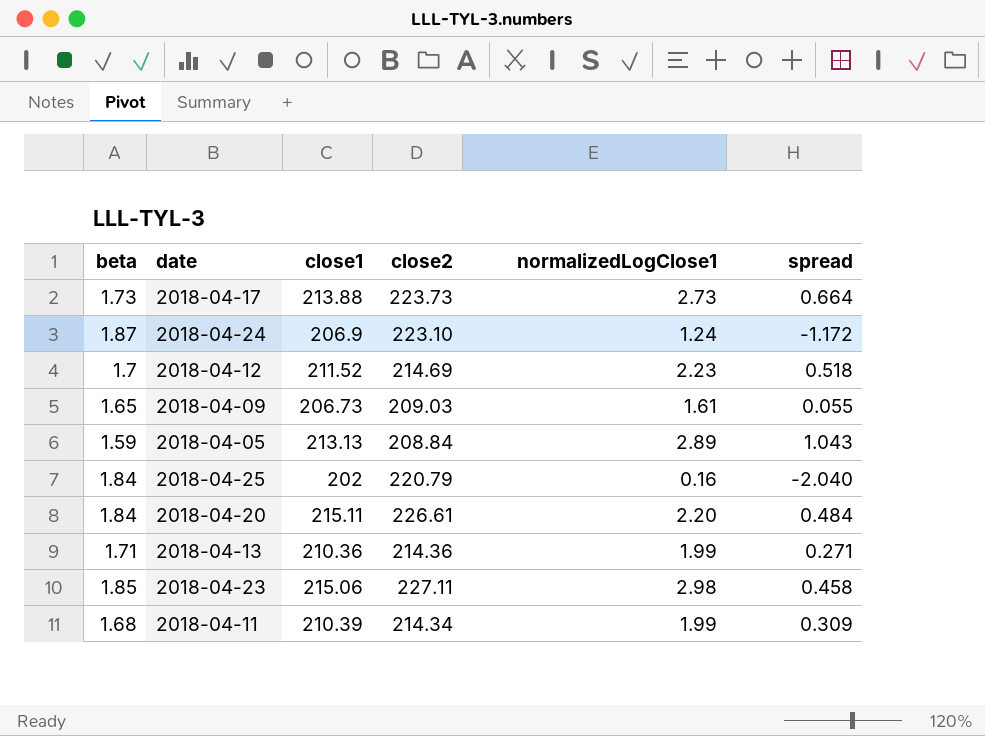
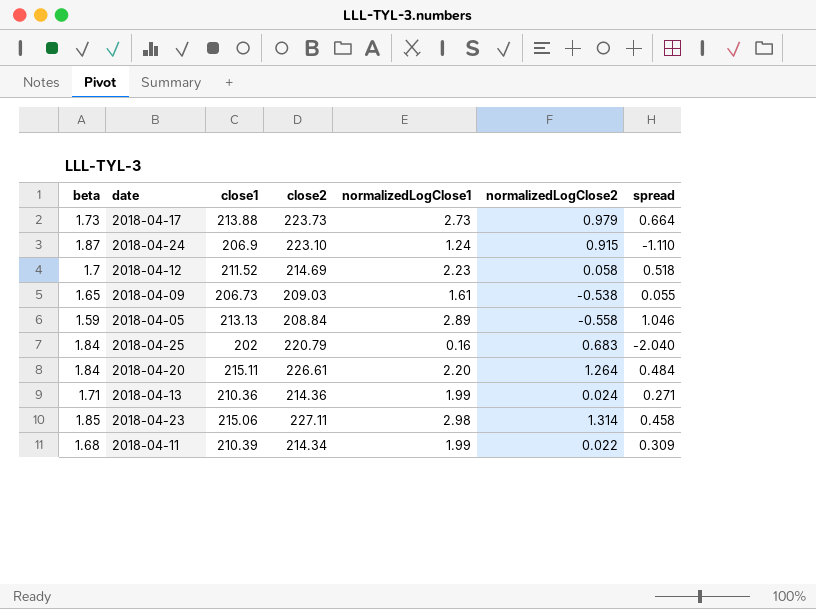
column normalizedLogClose2 | position: none -> 6
2018-04-24 | spread: -1.172 -> -1.110
2018-04-05 | spread: 1.043 -> 1.046

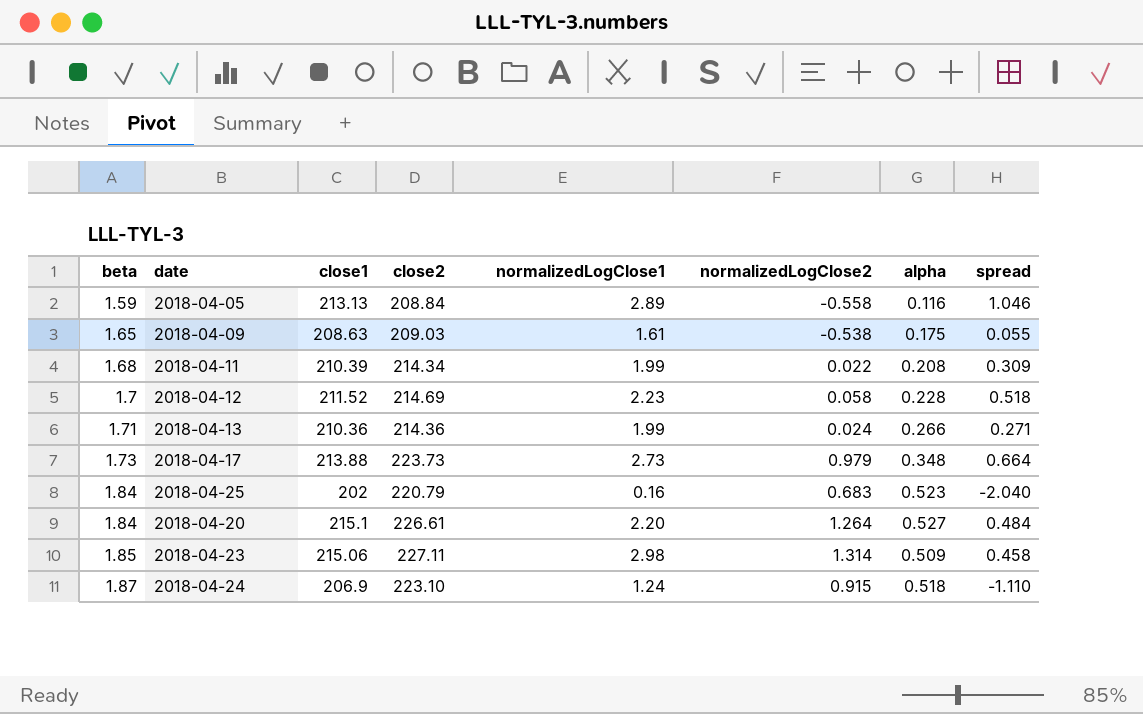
row order: none -> beta ascending
column alpha | position: none -> 7
2018-04-09 | close1: 206.73 -> 208.63
2018-04-20 | close1: 215.11 -> 215.1

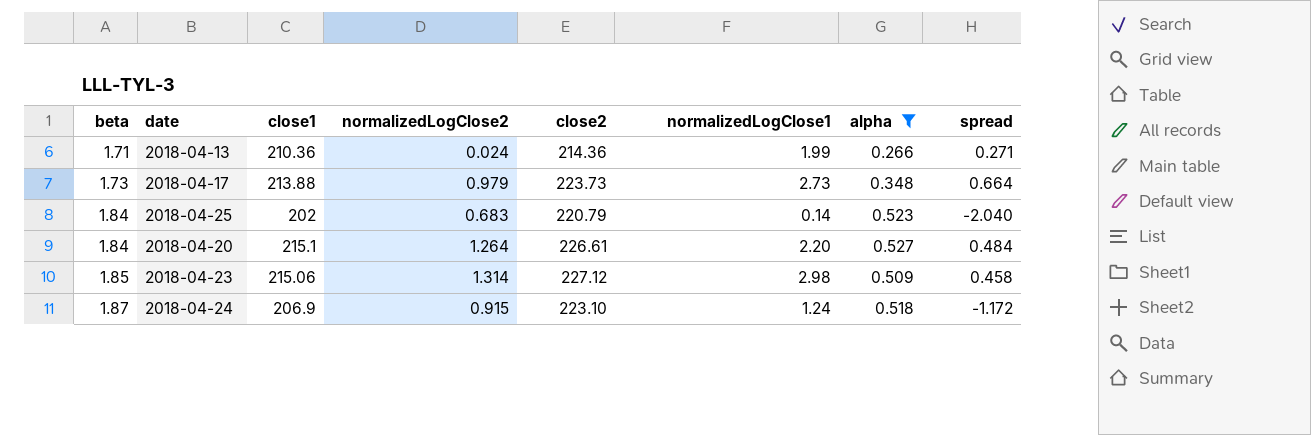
filter: none -> alpha >= 0.266
column normalizedLogClose2 | position: 6 -> 4
2018-04-25 | normalizedLogClose1: 0.16 -> 0.14
2018-04-23 | close2: 227.11 -> 227.12
2018-04-24 | spread: -1.110 -> -1.172

